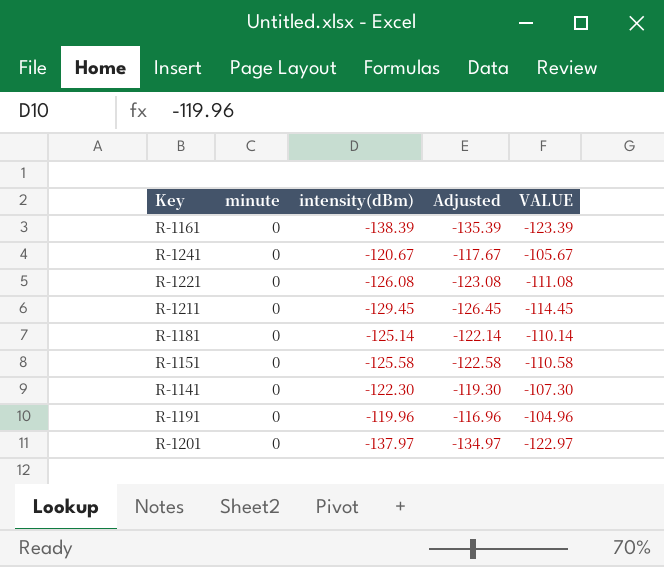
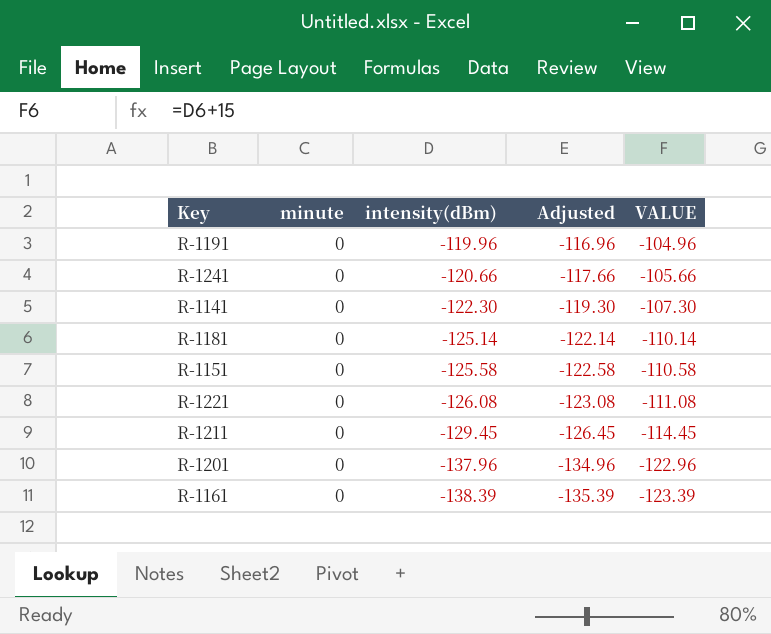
row order: none -> intensity(dBm) descending
R-1241 | intensity(dBm): -120.67 -> -120.66
R-1241 | Adjusted: -117.67 -> -117.66
R-1241 | VALUE: -105.67 -> -105.66
R-1201 | intensity(dBm): -137.97 -> -137.96
R-1201 | Adjusted: -134.97 -> -134.96
R-1201 | VALUE: -122.97 -> -122.96

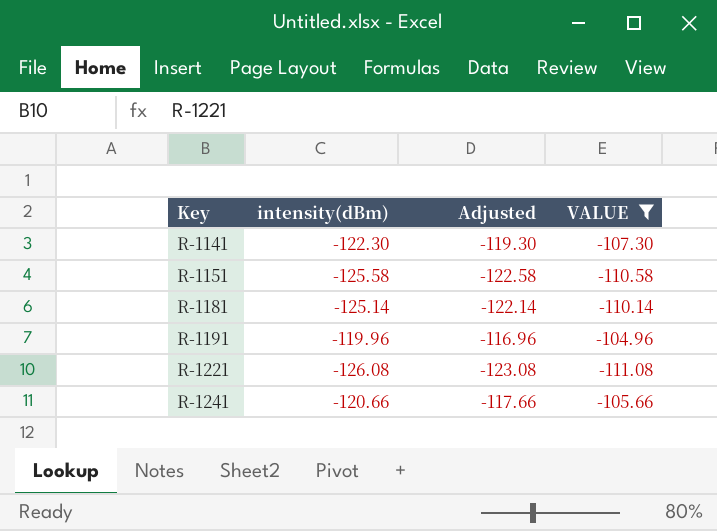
filter: none -> VALUE >= -111.08
row order: intensity(dBm) descending -> Key ascending
column minute | position: 2 -> none

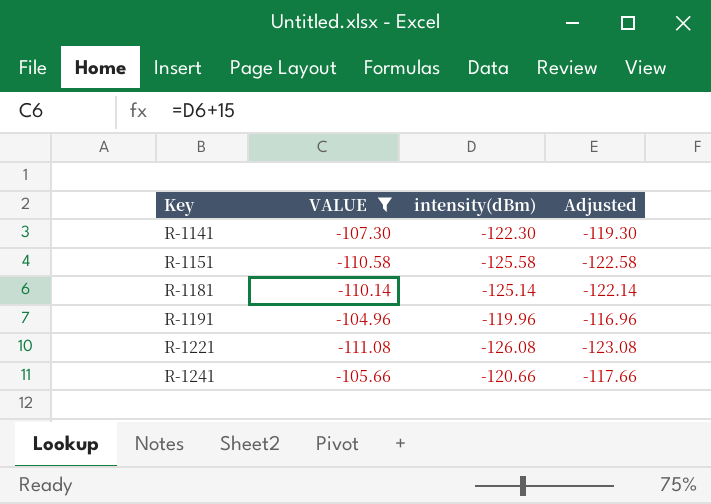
column VALUE | position: 4 -> 2

